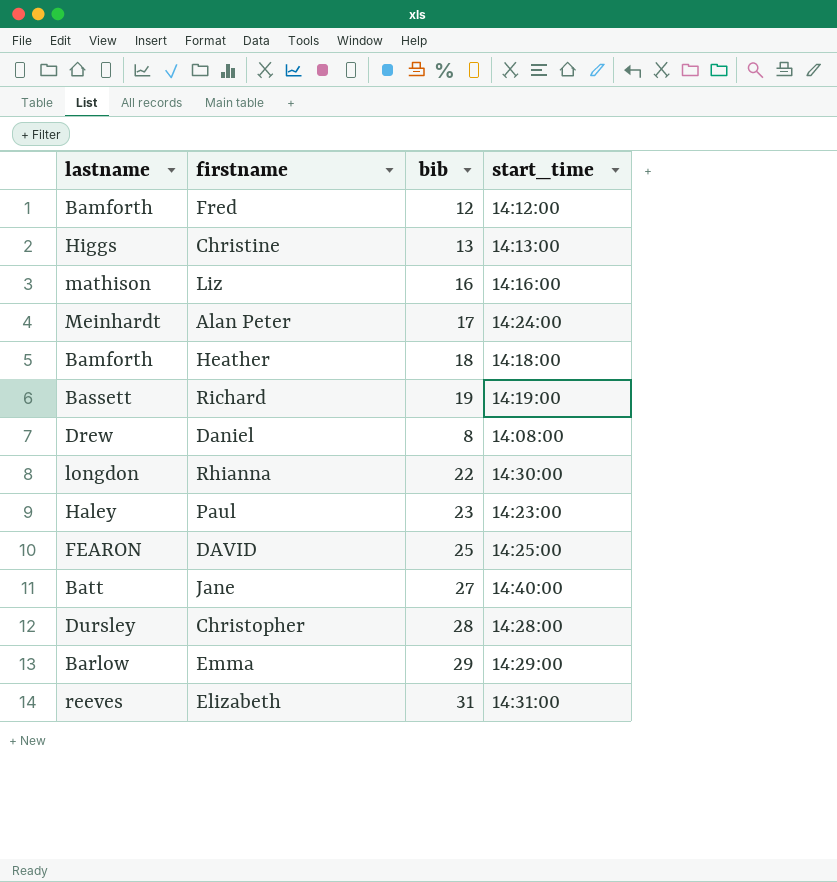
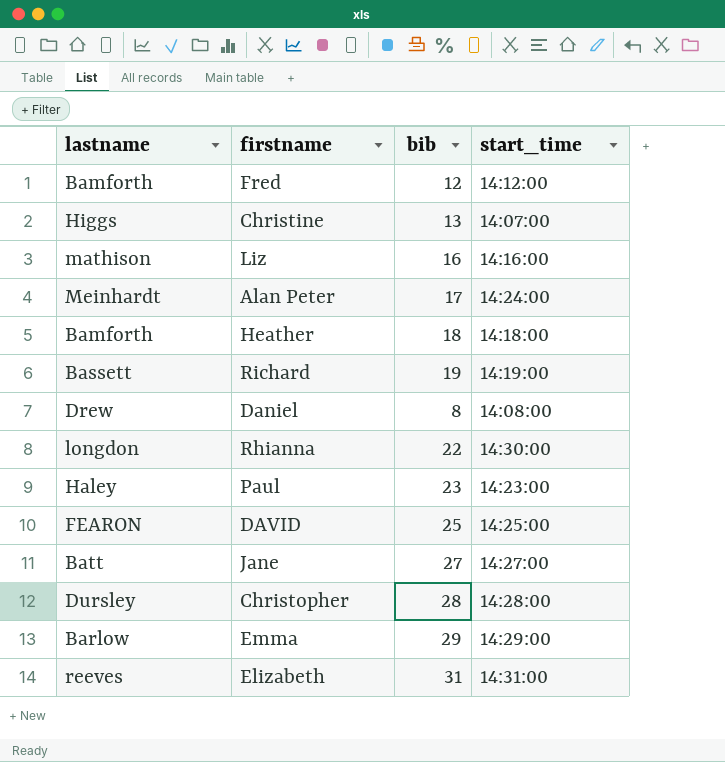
Christine | start_time: 14:13:00 -> 14:07:00
Jane | start_time: 14:40:00 -> 14:27:00

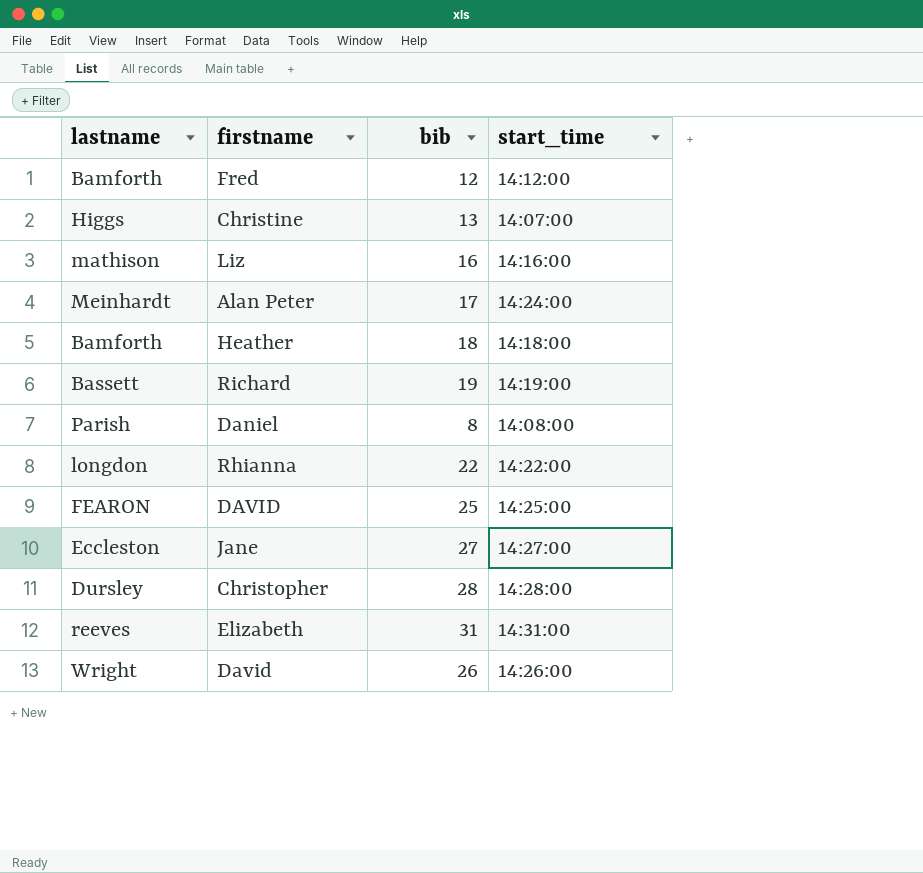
row Paul: Haley | 23 | 14:23:00 -> none
row Emma: Barlow | 29 | 14:29:00 -> none
Daniel | lastname: Drew -> Parish
Rhianna | start_time: 14:30:00 -> 14:22:00
Jane | lastname: Batt -> Eccleston
row David: none -> Wright | 26 | 14:26:00

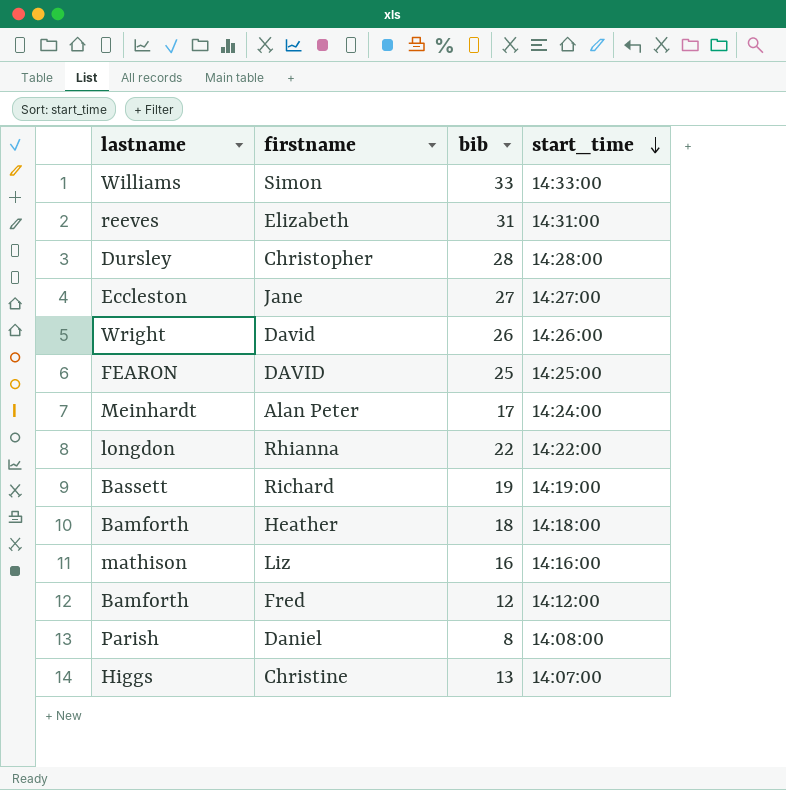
row order: none -> start_time descending
row Simon: none -> Williams | 33 | 14:33:00

